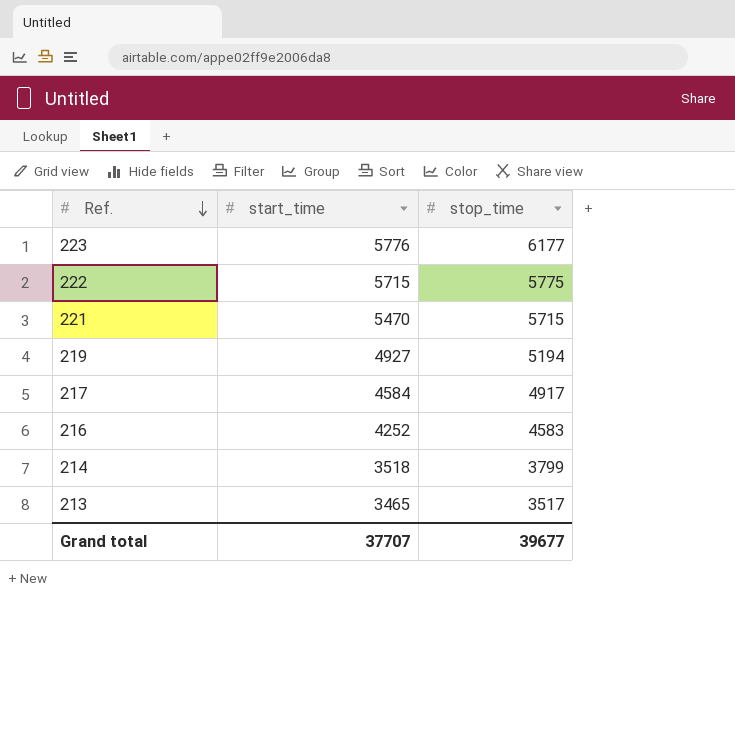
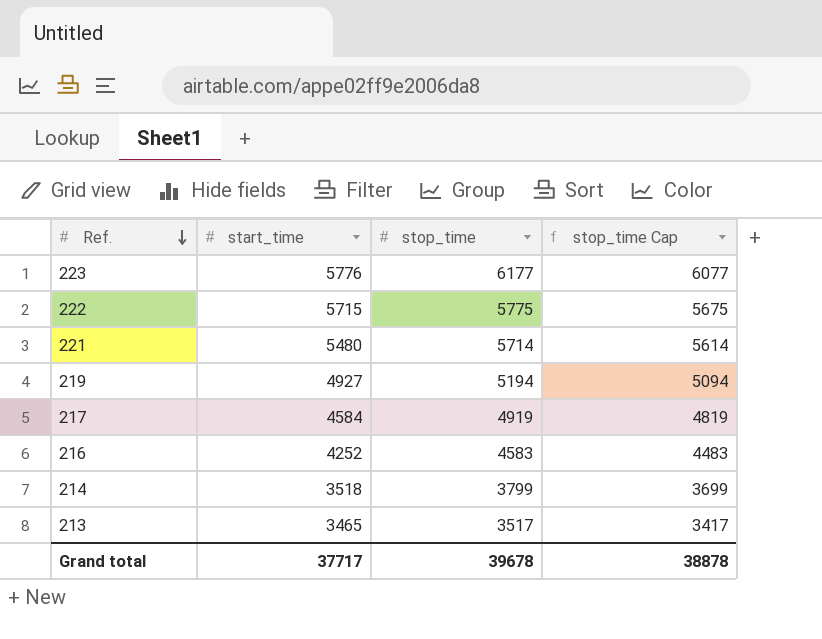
column stop_time Cap | formula: none -> [stop_time] - 100
221 | start_time: 5470 -> 5480
221 | stop_time: 5715 -> 5714
217 | stop_time: 4917 -> 4919
Grand total | start_time: 37707 -> 37717
Grand total | stop_time: 39677 -> 39678

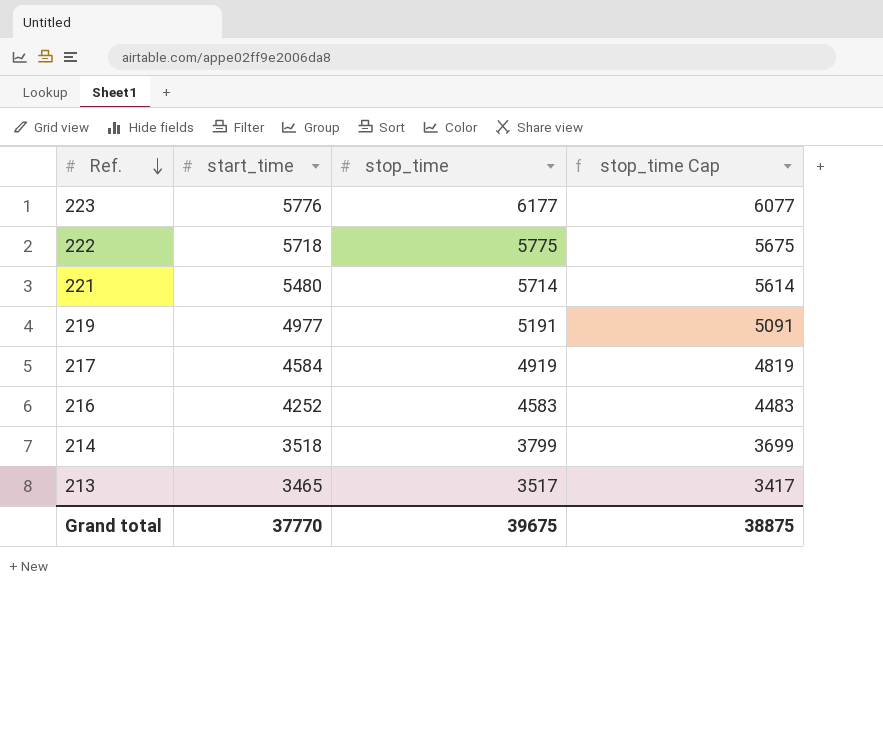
222 | start_time: 5715 -> 5718
219 | start_time: 4927 -> 4977
219 | stop_time: 5194 -> 5191
219 | stop_time Cap: 5094 -> 5091
Grand total | start_time: 37717 -> 37770
Grand total | stop_time: 39678 -> 39675
Grand total | stop_time Cap: 38878 -> 38875

